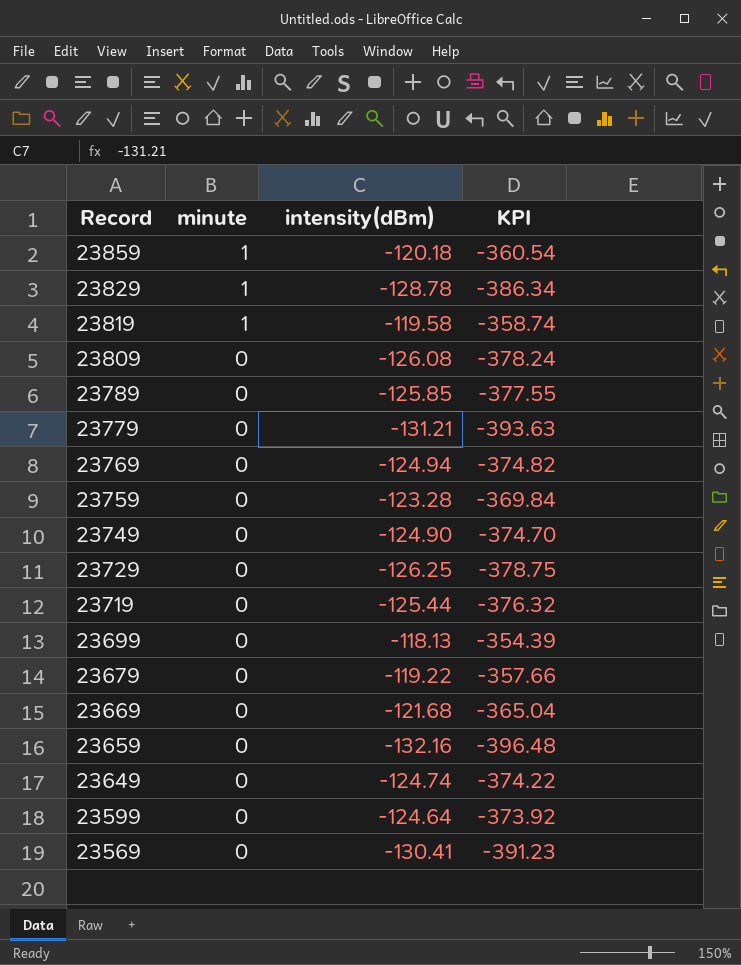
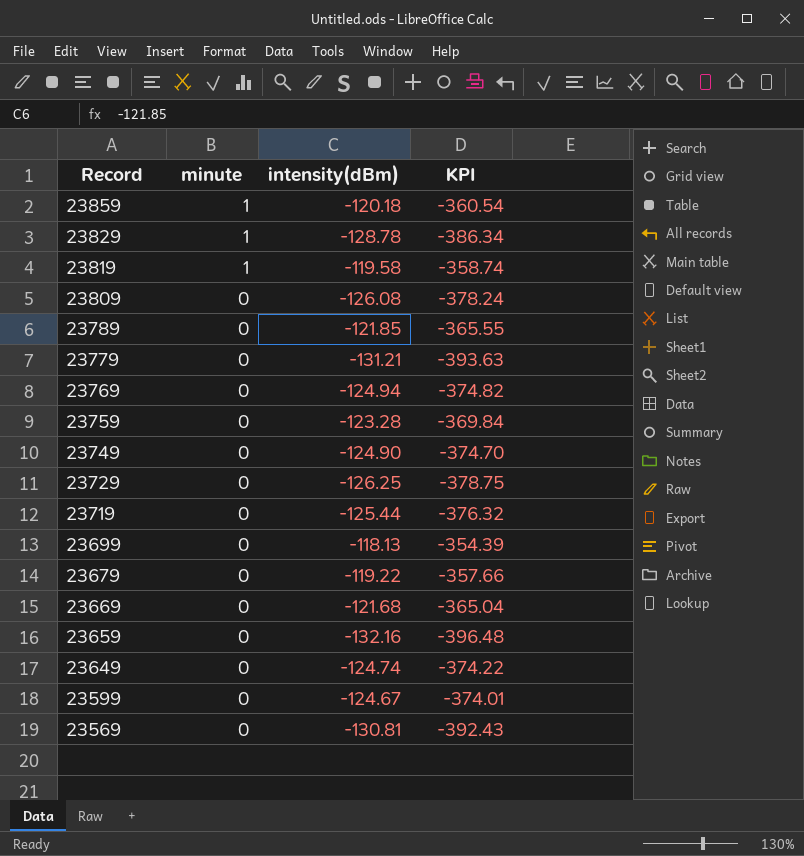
23789 | intensity(dBm): -125.85 -> -121.85
23789 | KPI: -377.55 -> -365.55
23599 | intensity(dBm): -124.64 -> -124.67
23599 | KPI: -373.92 -> -374.01
23569 | intensity(dBm): -130.41 -> -130.81
23569 | KPI: -391.23 -> -392.43

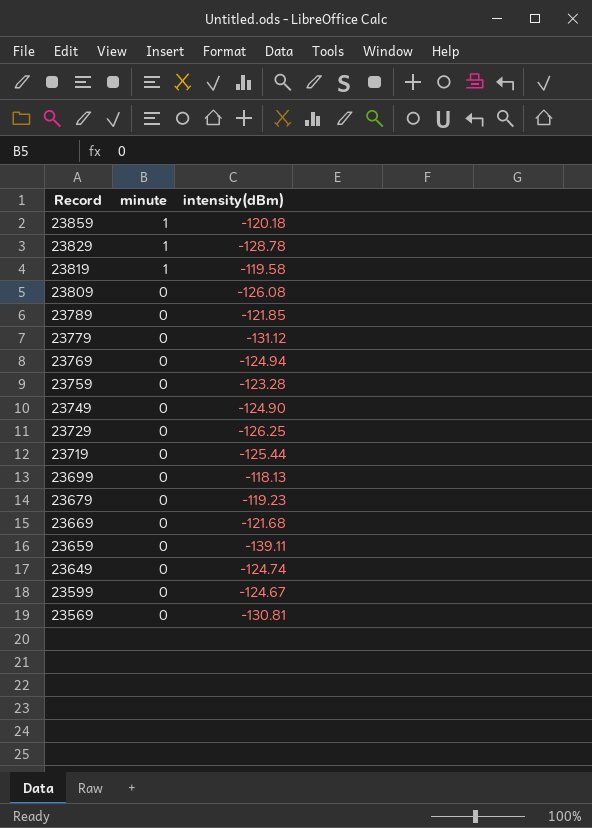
column KPI | formula: [intensity(dBm)] * 3 -> none
23779 | intensity(dBm): -131.21 -> -131.12
23679 | intensity(dBm): -119.22 -> -119.23
23659 | intensity(dBm): -132.16 -> -139.11

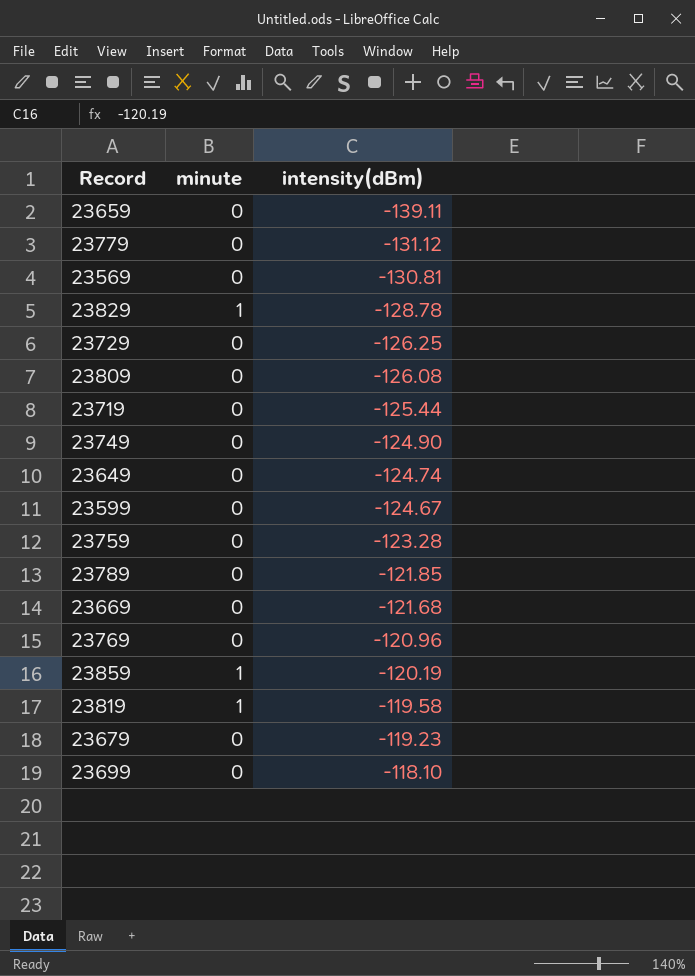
row order: Record descending -> intensity(dBm) ascending
23769 | intensity(dBm): -124.94 -> -120.96
23859 | intensity(dBm): -120.18 -> -120.19
23699 | intensity(dBm): -118.13 -> -118.10

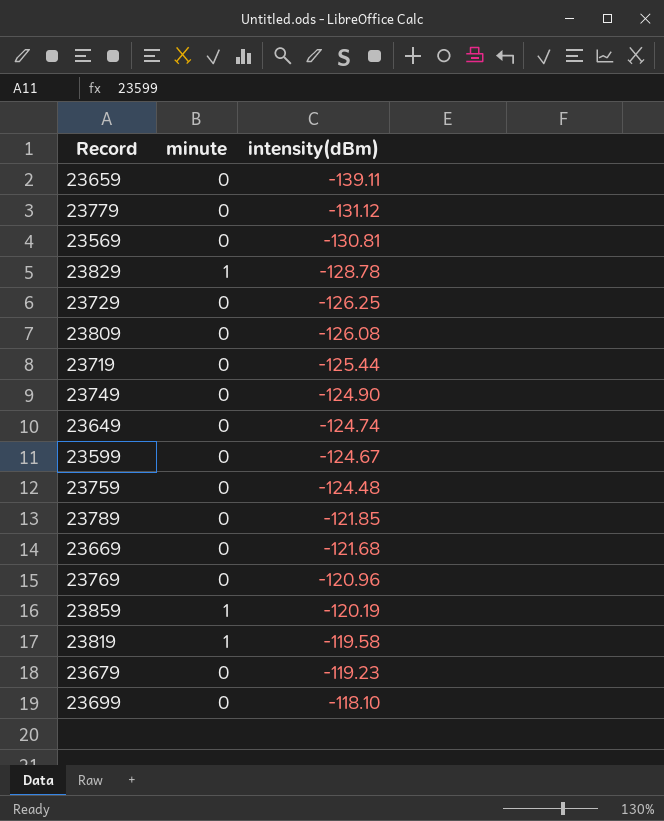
23759 | intensity(dBm): -123.28 -> -124.48

